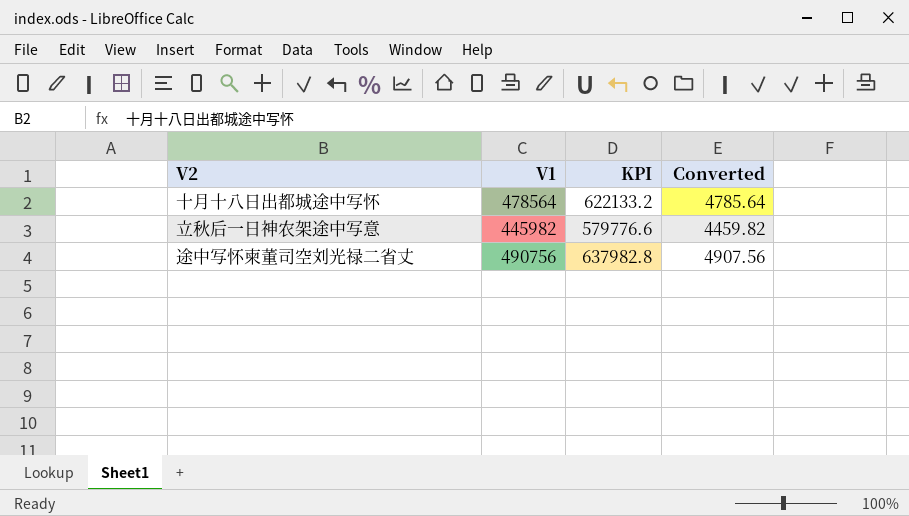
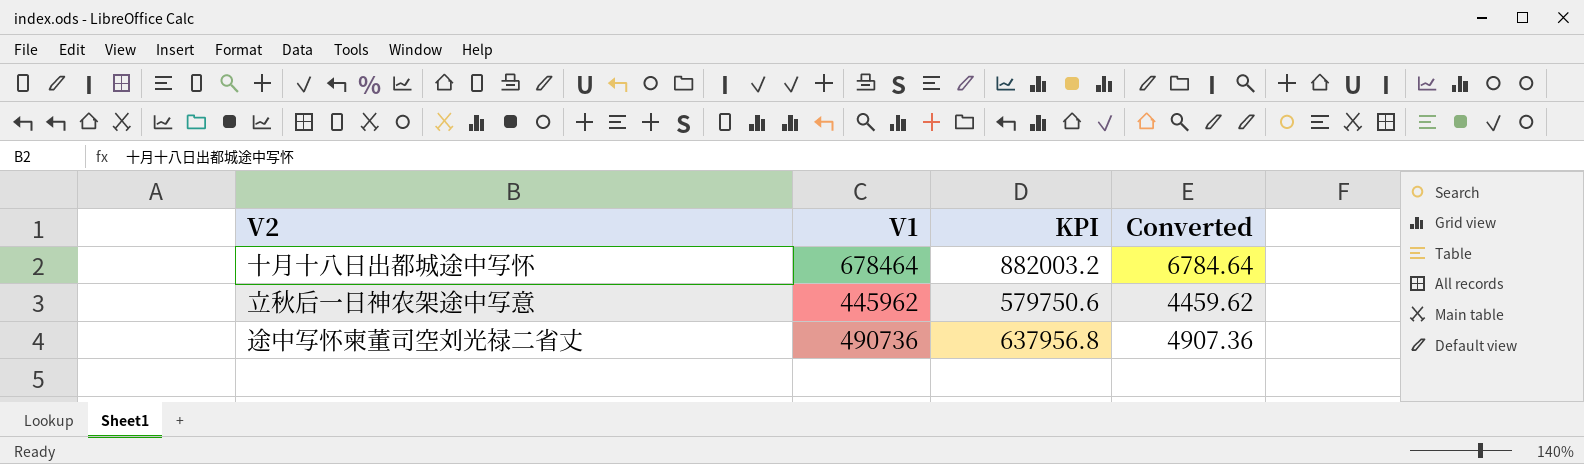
十月十八日出都城途中写怀 | V1: 478564 -> 678464
十月十八日出都城途中写怀 | KPI: 622133.2 -> 882003.2
十月十八日出都城途中写怀 | Converted: 4785.64 -> 6784.64
立秋后一日神农架途中写意 | V1: 445982 -> 445962
立秋后一日神农架途中写意 | KPI: 579776.6 -> 579750.6
立秋后一日神农架途中写意 | Converted: 4459.82 -> 4459.62
途中写怀柬董司空刘光禄二省丈 | V1: 490756 -> 490736
途中写怀柬董司空刘光禄二省丈 | KPI: 637982.8 -> 637956.8
途中写怀柬董司空刘光禄二省丈 | Converted: 4907.56 -> 4907.36

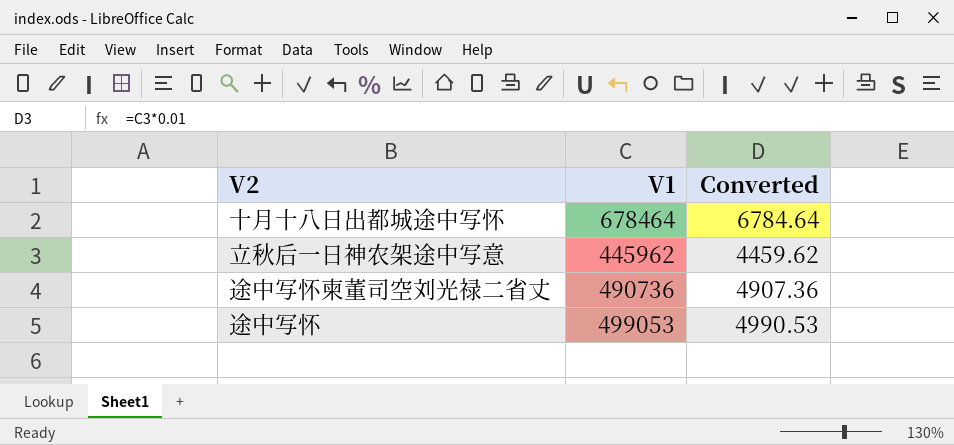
column KPI | formula: [V1] * 1.3 -> none
row 途中写怀: none -> 499053 | 4990.53

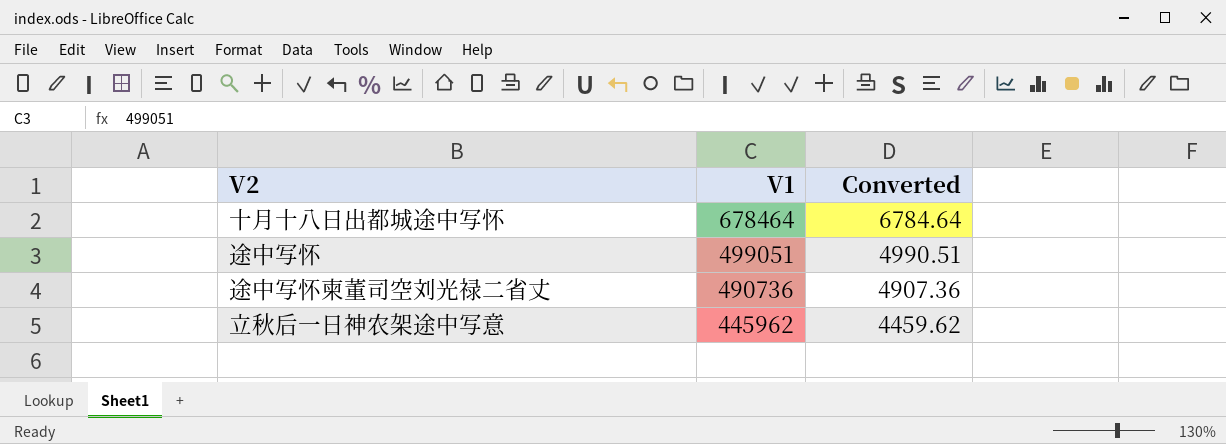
row order: none -> V1 descending
途中写怀 | V1: 499053 -> 499051
途中写怀 | Converted: 4990.53 -> 4990.51

